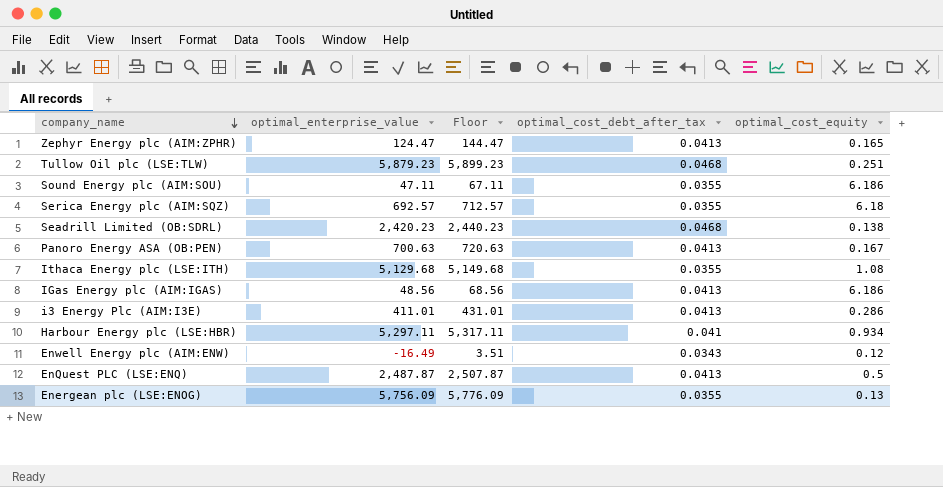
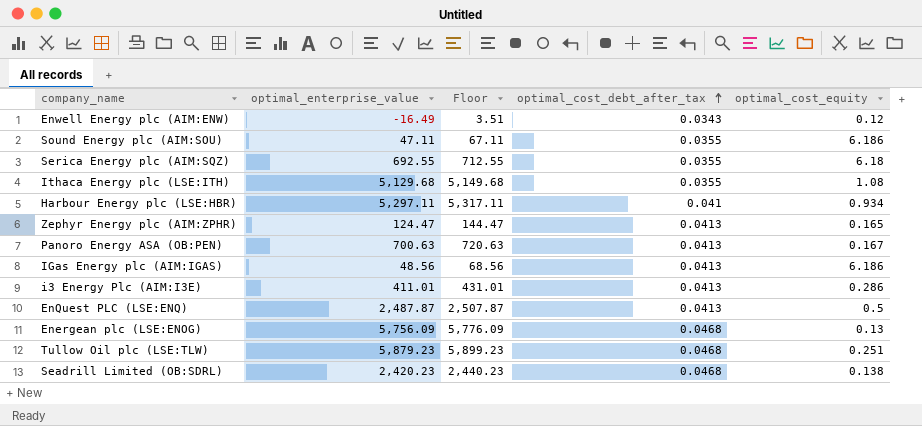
row order: company_name descending -> optimal_cost_debt_after_tax ascending
Serica Energy plc (AIM:SQZ) | optimal_enterprise_value: 692.57 -> 692.55
Serica Energy plc (AIM:SQZ) | Floor: 712.57 -> 712.55
Energean plc (LSE:ENOG) | optimal_cost_debt_after_tax: 0.0355 -> 0.0468

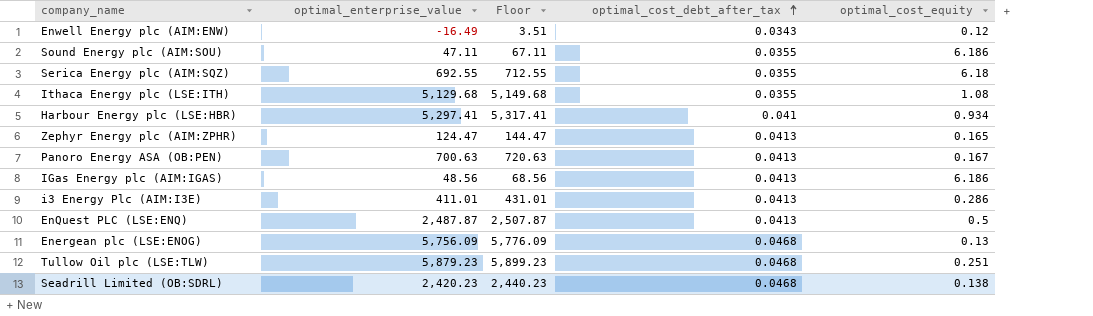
Harbour Energy plc (LSE:HBR) | optimal_enterprise_value: 5,297.11 -> 5,297.41
Harbour Energy plc (LSE:HBR) | Floor: 5,317.11 -> 5,317.41

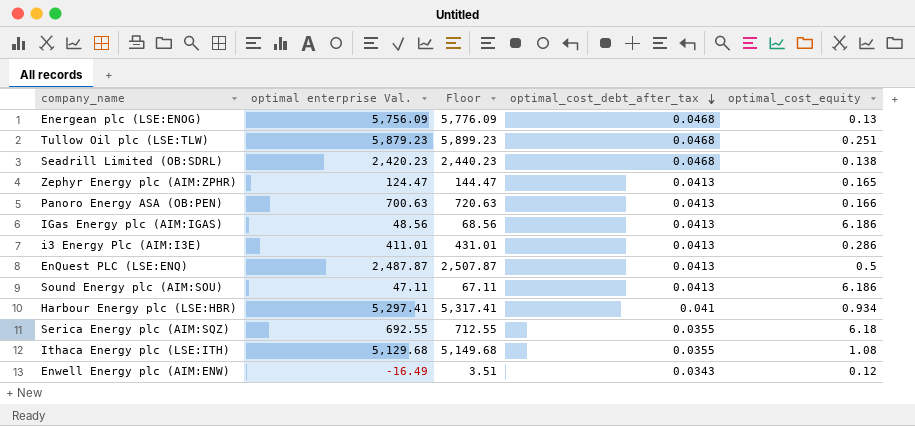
row order: optimal_cost_debt_after_tax ascending -> optimal_cost_debt_after_tax descending
column name: optimal_enterprise_value -> optimal enterprise Val.
Panoro Energy ASA (OB:PEN) | optimal_cost_equity: 0.167 -> 0.166
Sound Energy plc (AIM:SOU) | optimal_cost_debt_after_tax: 0.0355 -> 0.0413

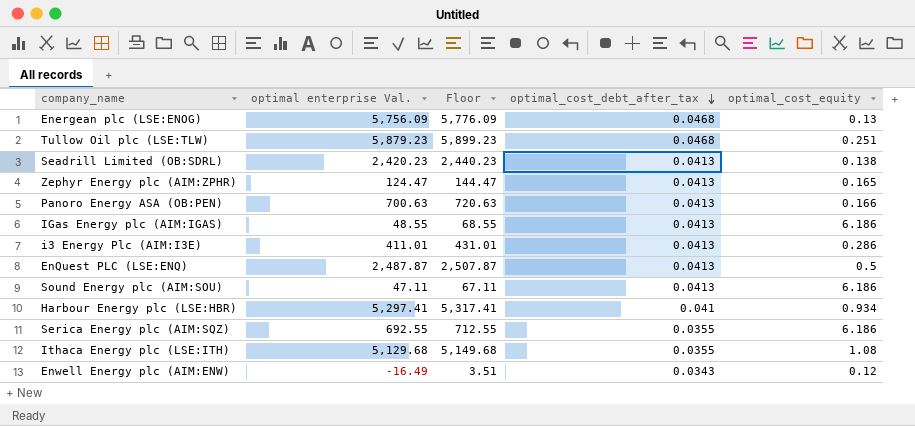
Seadrill Limited (OB:SDRL) | optimal_cost_debt_after_tax: 0.0468 -> 0.0413
IGas Energy plc (AIM:IGAS) | optimal enterprise Val.: 48.56 -> 48.55
IGas Energy plc (AIM:IGAS) | Floor: 68.56 -> 68.55
Serica Energy plc (AIM:SQZ) | optimal_cost_equity: 6.18 -> 6.186

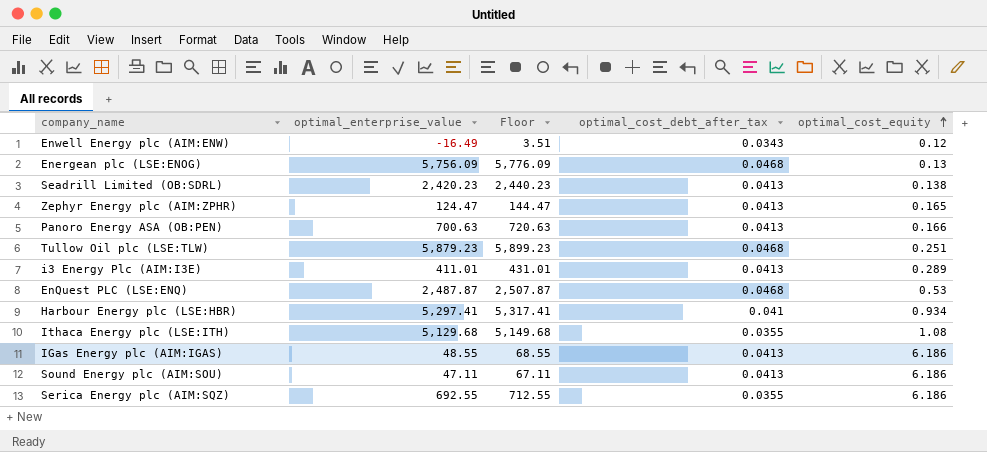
row order: optimal_cost_debt_after_tax descending -> optimal_cost_equity ascending
column name: optimal enterprise Val. -> optimal_enterprise_value
i3 Energy Plc (AIM:I3E) | optimal_cost_equity: 0.286 -> 0.289
EnQuest PLC (LSE:ENQ) | optimal_cost_debt_after_tax: 0.0413 -> 0.0468
EnQuest PLC (LSE:ENQ) | optimal_cost_equity: 0.5 -> 0.53

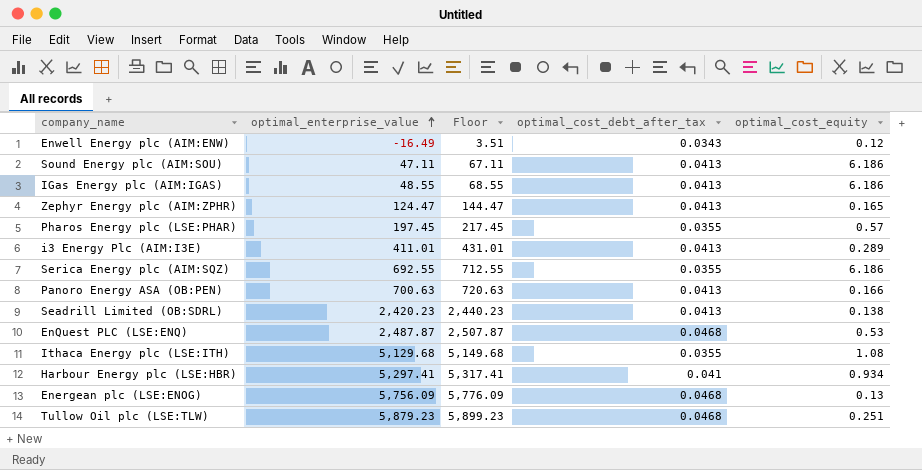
row order: optimal_cost_equity ascending -> optimal_enterprise_value ascending
row Pharos Energy plc (LSE:PHAR): none -> 197.45 | 217.45 | 0.0355 | 0.57

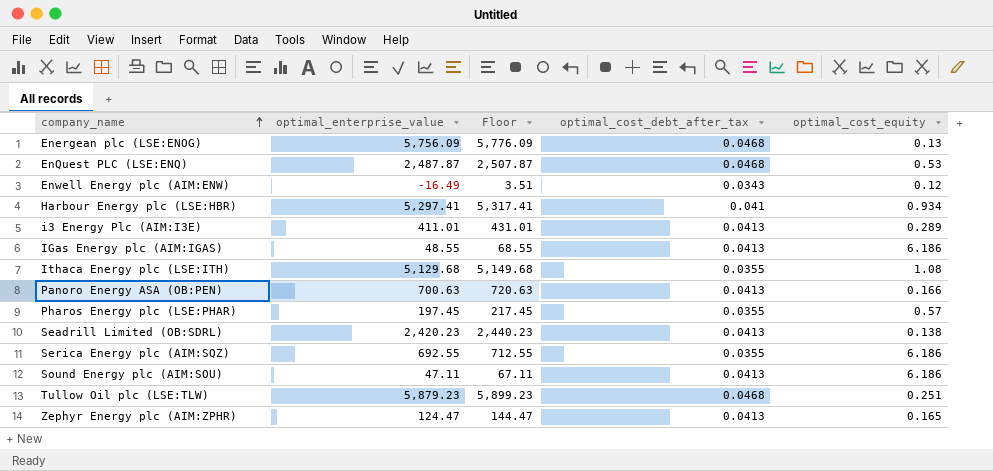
row order: optimal_enterprise_value ascending -> company_name ascending

